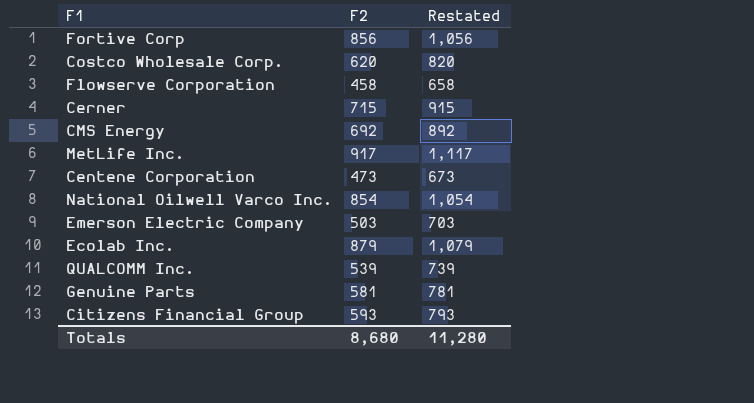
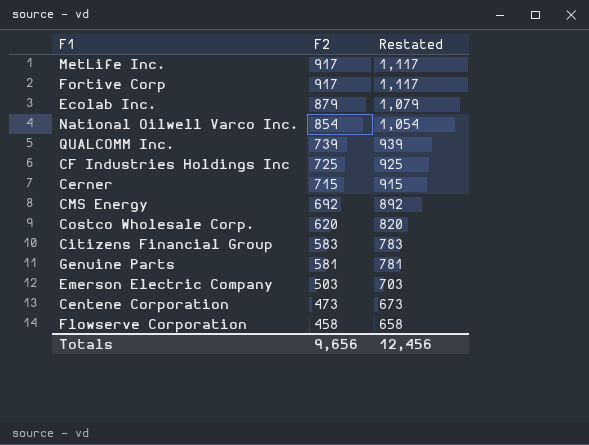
row order: none -> F2 descending
Fortive Corp | F2: 856 -> 917
Fortive Corp | Restated: 1,056 -> 1,117
QUALCOMM Inc. | F2: 539 -> 739
QUALCOMM Inc. | Restated: 739 -> 939
row CF Industries Holdings Inc: none -> 725 | 925
Citizens Financial Group | F2: 593 -> 583
Citizens Financial Group | Restated: 793 -> 783
Totals | F2: 8,680 -> 9,656
Totals | Restated: 11,280 -> 12,456

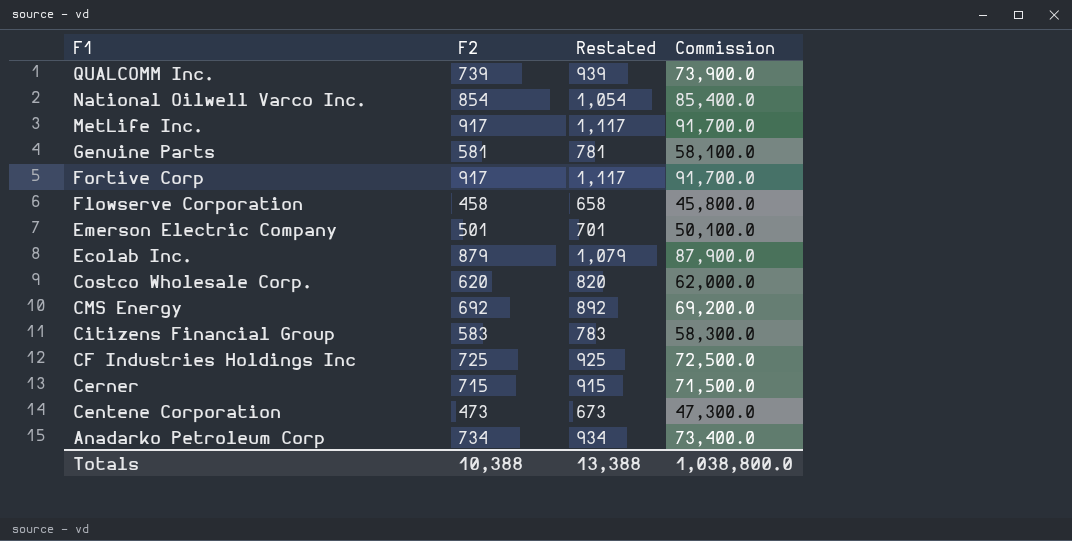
row order: F2 descending -> F1 descending
column Commission | formula: none -> [F2] * 100
Emerson Electric Company | F2: 503 -> 501
Emerson Electric Company | Restated: 703 -> 701
row Anadarko Petroleum Corp: none -> 734 | 934 | 73,400.0
Totals | F2: 9,656 -> 10,388
Totals | Restated: 12,456 -> 13,388

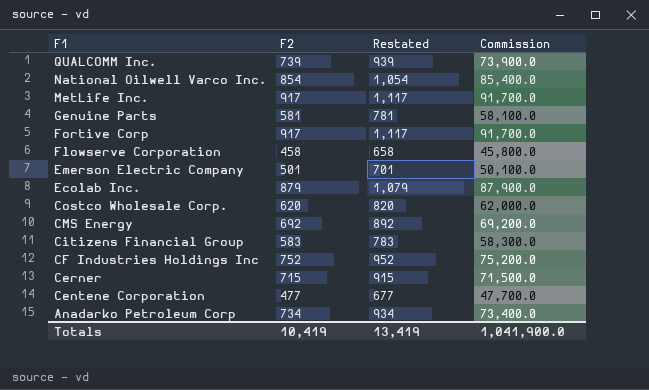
CF Industries Holdings Inc | F2: 725 -> 752
CF Industries Holdings Inc | Restated: 925 -> 952
CF Industries Holdings Inc | Commission: 72,500.0 -> 75,200.0
Centene Corporation | F2: 473 -> 477
Centene Corporation | Restated: 673 -> 677
Centene Corporation | Commission: 47,300.0 -> 47,700.0
Totals | F2: 10,388 -> 10,419
Totals | Restated: 13,388 -> 13,419
Totals | Commission: 1,038,800.0 -> 1,041,900.0

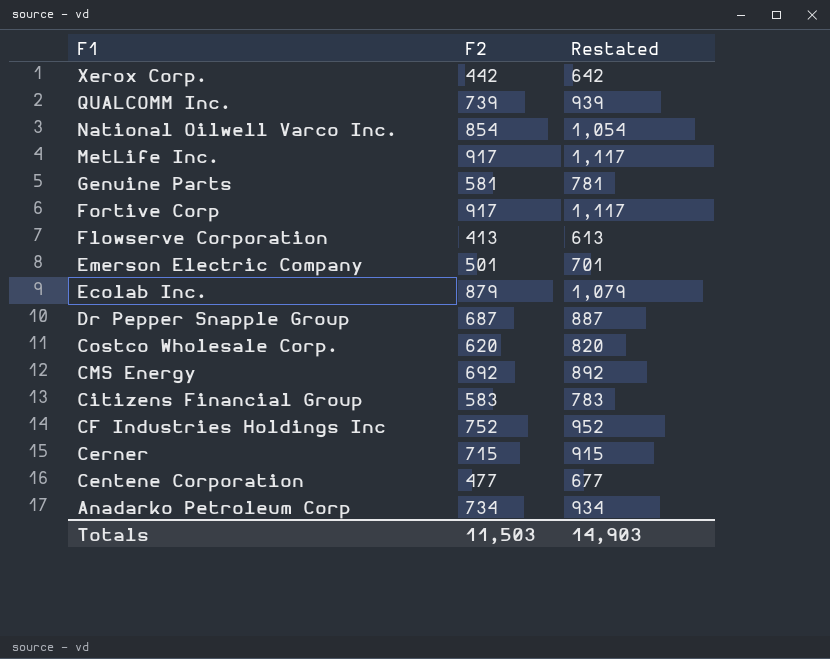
column Commission | formula: [F2] * 100 -> none
row Xerox Corp.: none -> 442 | 642
Flowserve Corporation | F2: 458 -> 413
Flowserve Corporation | Restated: 658 -> 613
row Dr Pepper Snapple Group: none -> 687 | 887
Totals | F2: 10,419 -> 11,503
Totals | Restated: 13,419 -> 14,903

